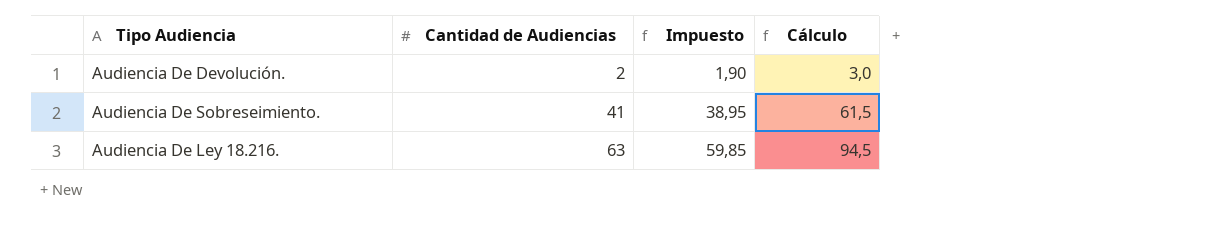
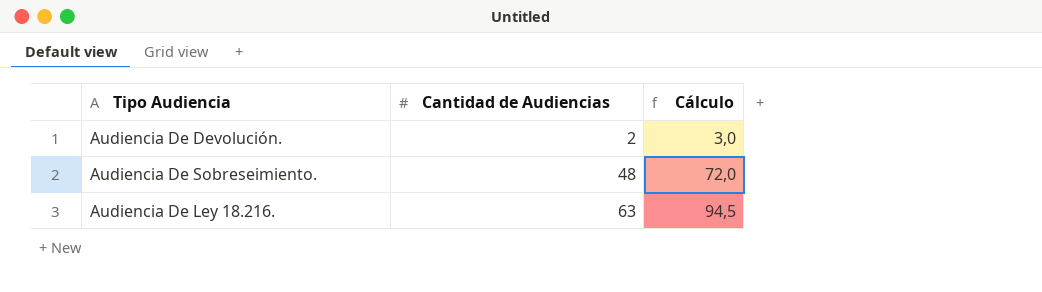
column Impuesto | formula: [Cantidad de Audiencias] * 0,95 -> none
Audiencia De Sobreseimiento. | Cantidad de Audiencias: 41 -> 48
Audiencia De Sobreseimiento. | Cálculo: 61,5 -> 72,0

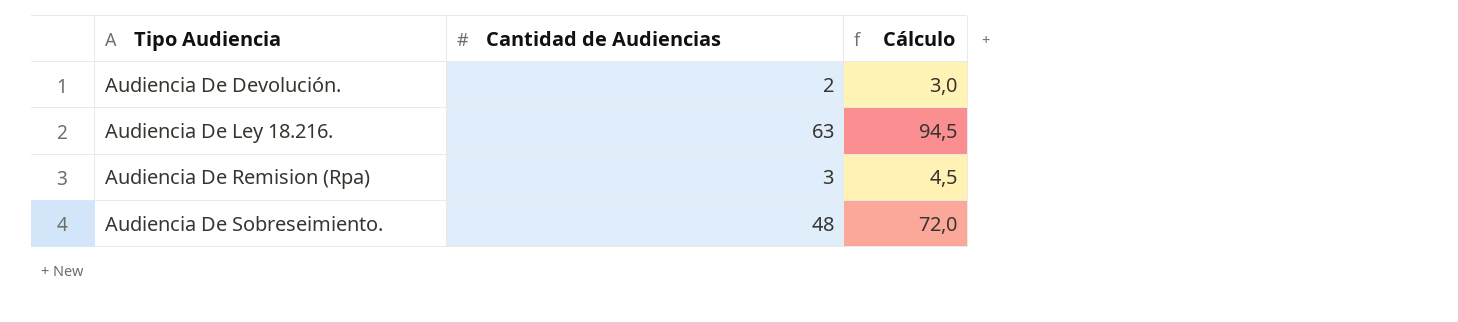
row order: Cantidad de Audiencias ascending -> Tipo Audiencia ascending
row Audiencia De Remision (Rpa): none -> 3 | 4,5

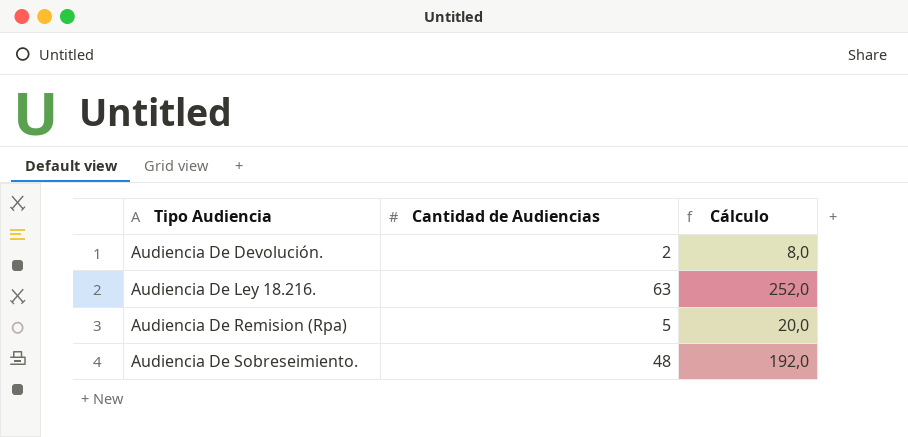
column Cálculo | formula: [Cantidad de Audiencias] * 1,5 -> [Cantidad de Audiencias] * 4
Audiencia De Remision (Rpa) | Cantidad de Audiencias: 3 -> 5

